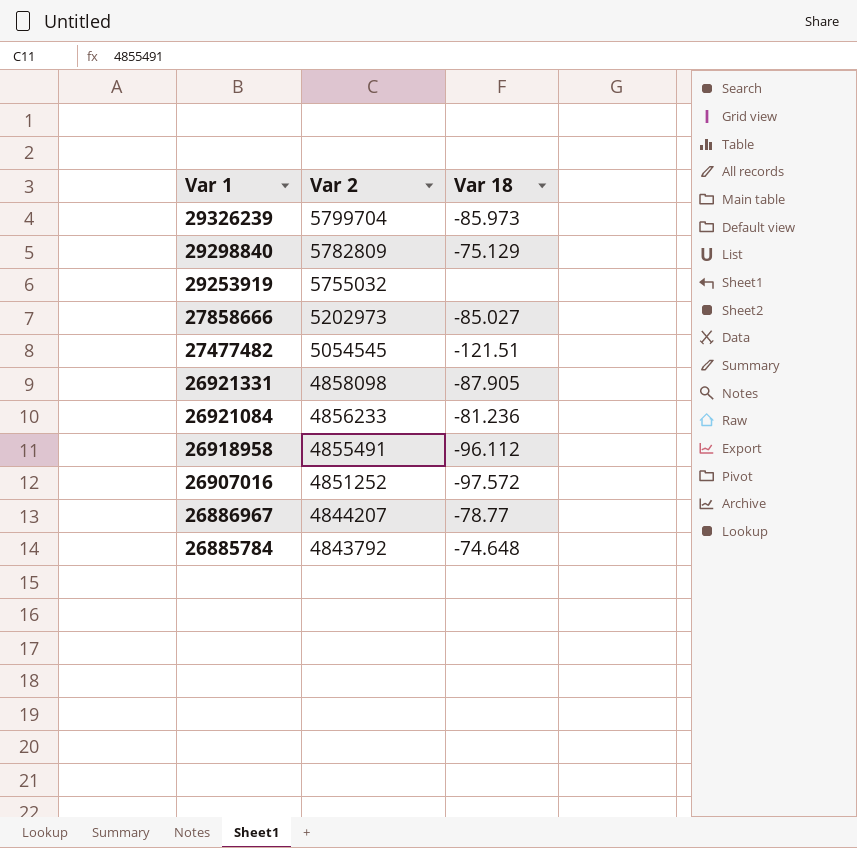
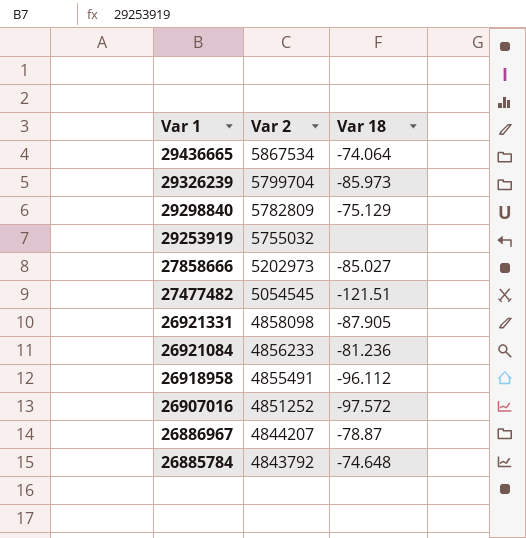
row 29436665: none -> 5867534 | -74.064
26886967 | Var 18: -78.77 -> -78.87

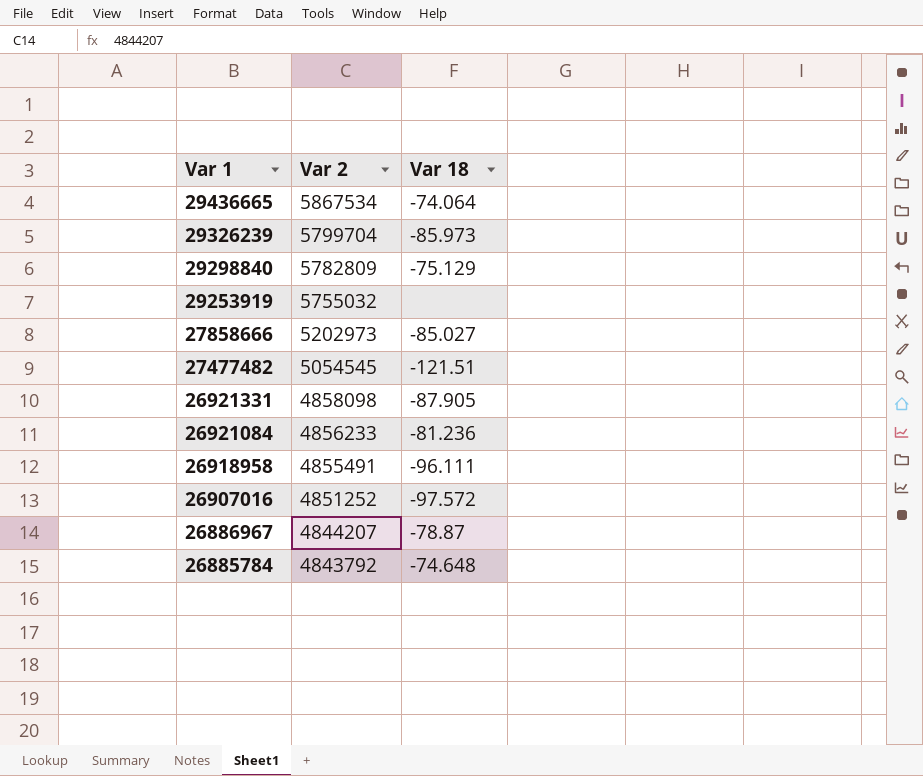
26918958 | Var 18: -96.112 -> -96.111

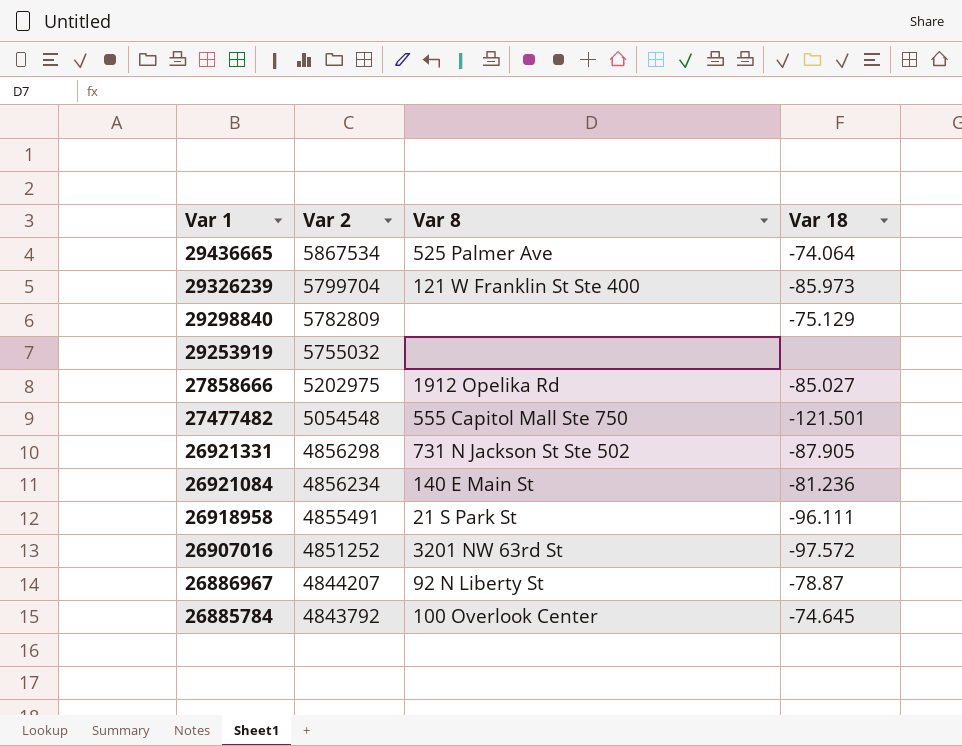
column Var 8 | position: none -> 3
27858666 | Var 2: 5202973 -> 5202975
27477482 | Var 2: 5054545 -> 5054548
27477482 | Var 18: -121.51 -> -121.501
26921331 | Var 2: 4858098 -> 4856298
26921084 | Var 2: 4856233 -> 4856234
26885784 | Var 18: -74.648 -> -74.645

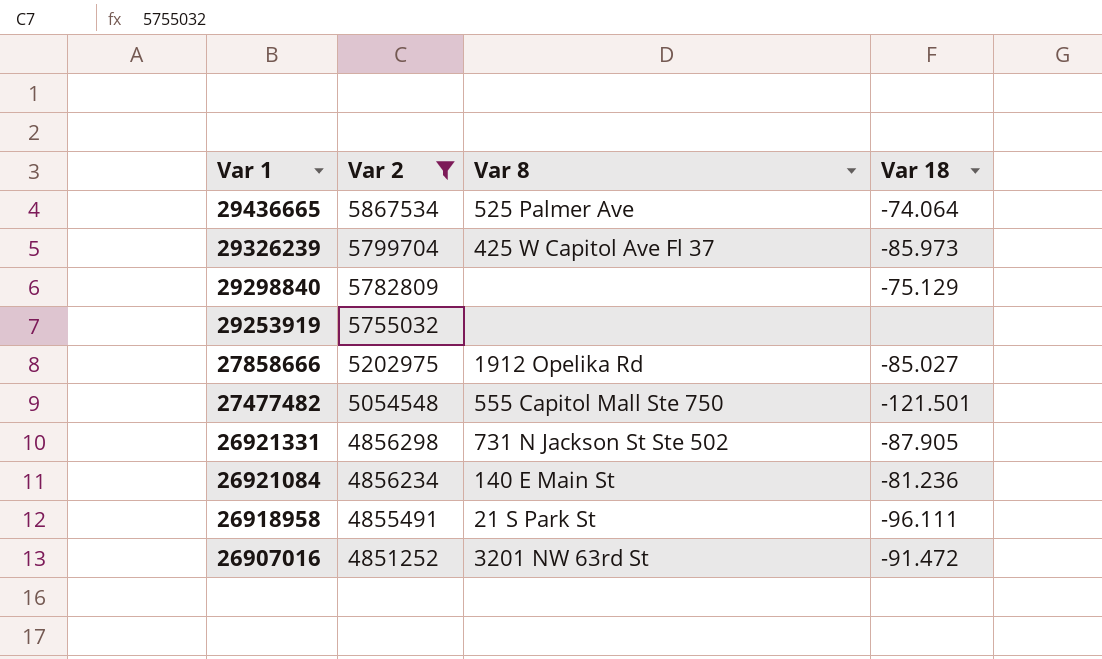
filter: none -> Var 2 >= 4851252
29326239 | Var 8: 121 W Franklin St Ste 400 -> 425 W Capitol Ave Fl 37
26907016 | Var 18: -97.572 -> -91.472

